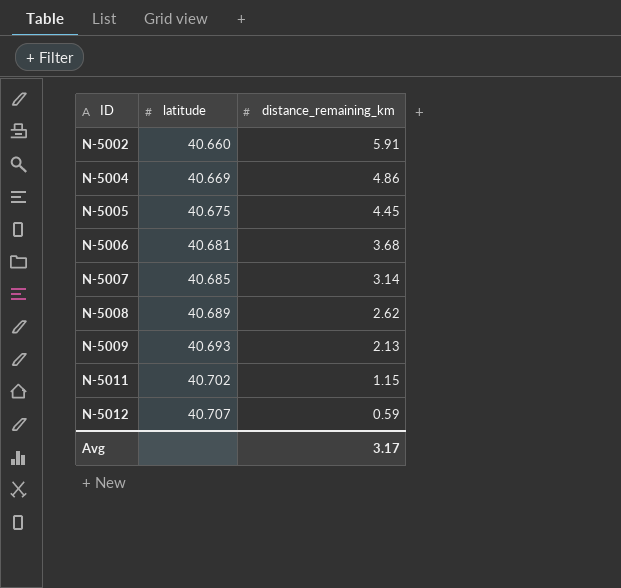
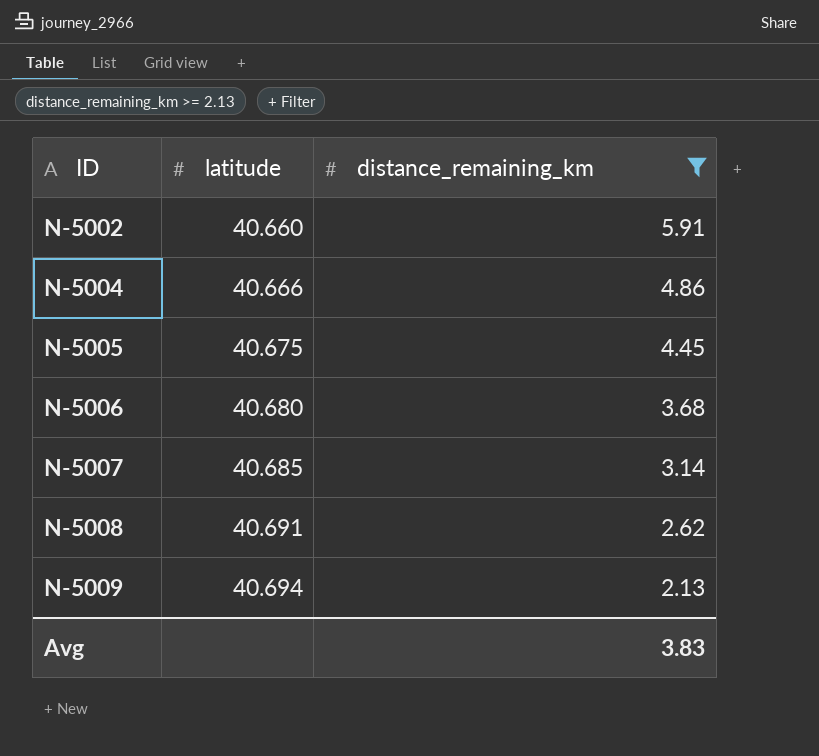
filter: none -> distance_remaining_km >= 2.13
N-5004 | latitude: 40.669 -> 40.666
N-5006 | latitude: 40.681 -> 40.680
N-5008 | latitude: 40.689 -> 40.691
N-5009 | latitude: 40.693 -> 40.694
Avg | distance_remaining_km: 3.17 -> 3.83

